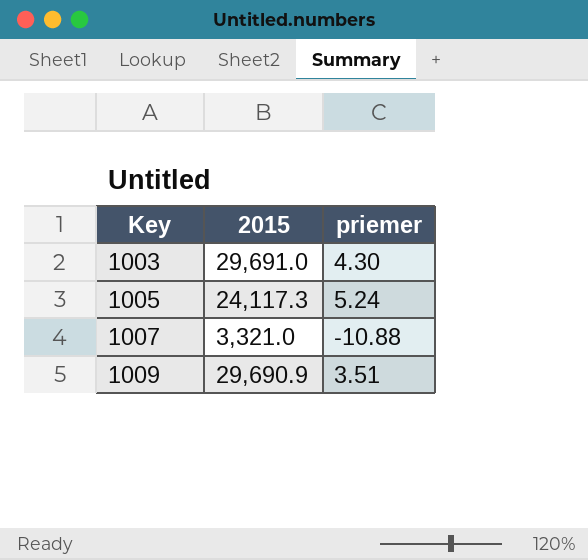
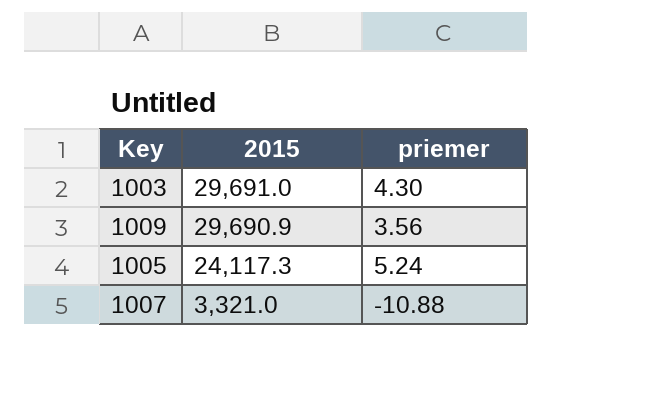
row order: Key ascending -> 2015 descending
1009 | priemer: 3.51 -> 3.56

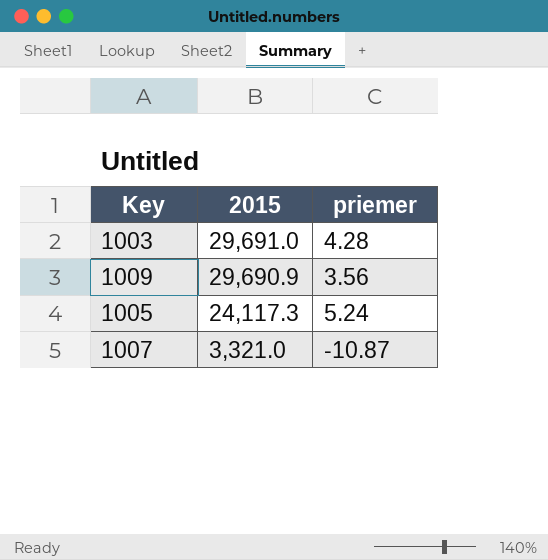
1003 | priemer: 4.30 -> 4.28
1007 | priemer: -10.88 -> -10.87

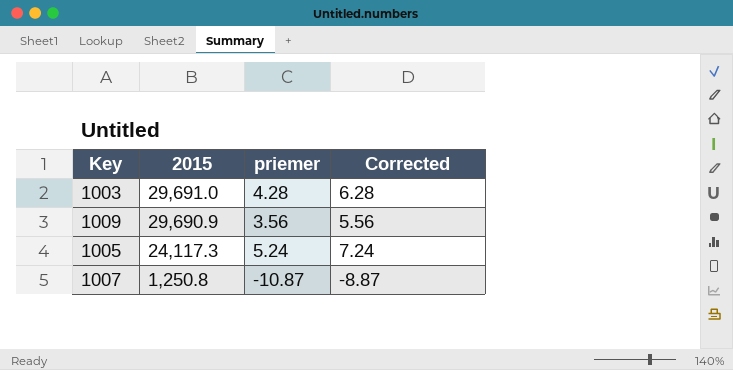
column Corrected | formula: none -> [priemer] + 2
1007 | 2015: 3,321.0 -> 1,250.8

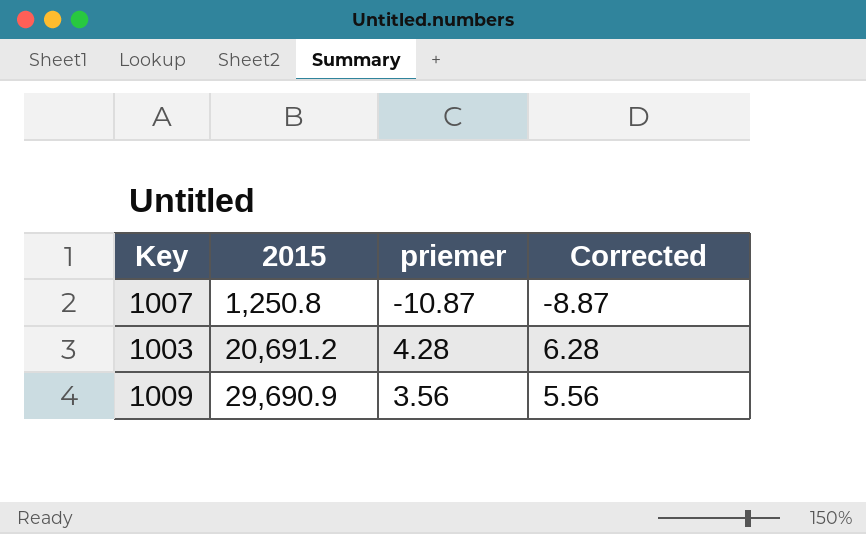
row order: 2015 descending -> 2015 ascending
row 1005: 24,117.3 | 5.24 | 7.24 -> none
1003 | 2015: 29,691.0 -> 20,691.2

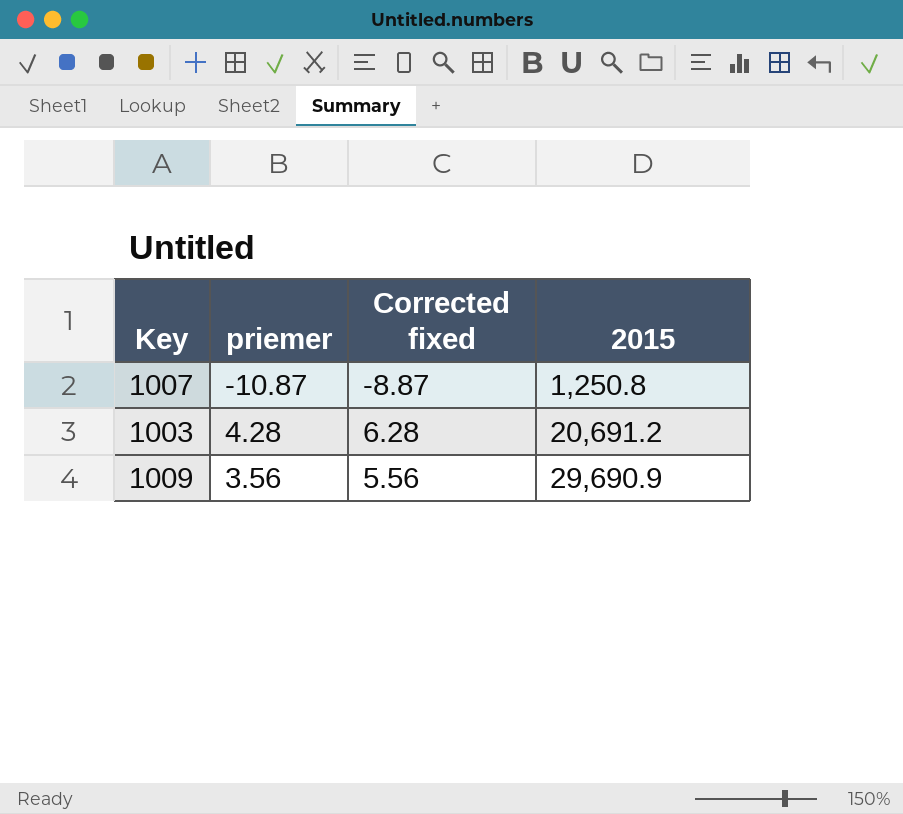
column name: Corrected -> Corrected fixed
column 2015 | position: 2 -> 4

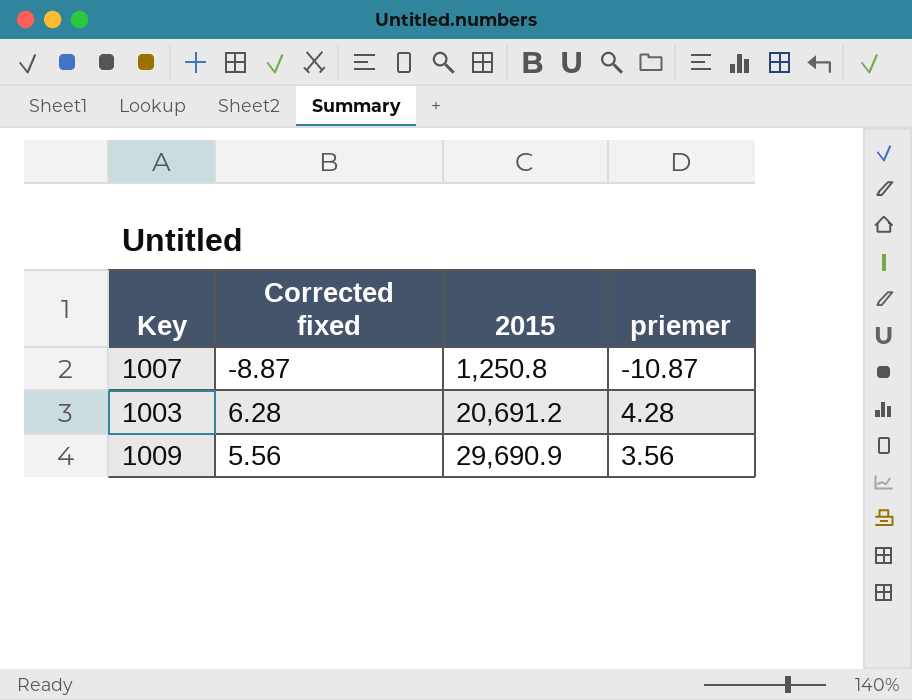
column priemer | position: 2 -> 4

